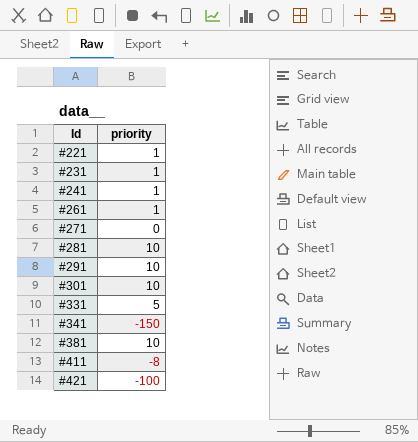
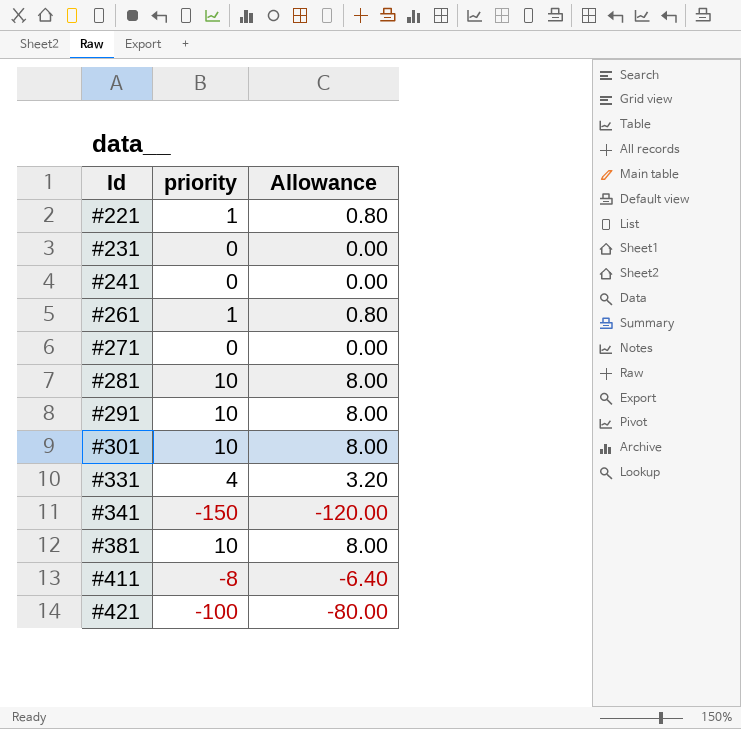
column Allowance | formula: none -> [priority] * 0.8
#231 | priority: 1 -> 0
#241 | priority: 1 -> 0
#331 | priority: 5 -> 4

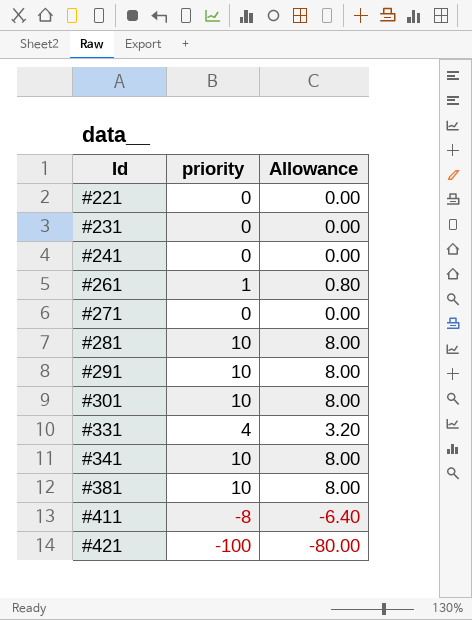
#221 | priority: 1 -> 0
#221 | Allowance: 0.80 -> 0.00
#341 | priority: -150 -> 10
#341 | Allowance: -120.00 -> 8.00

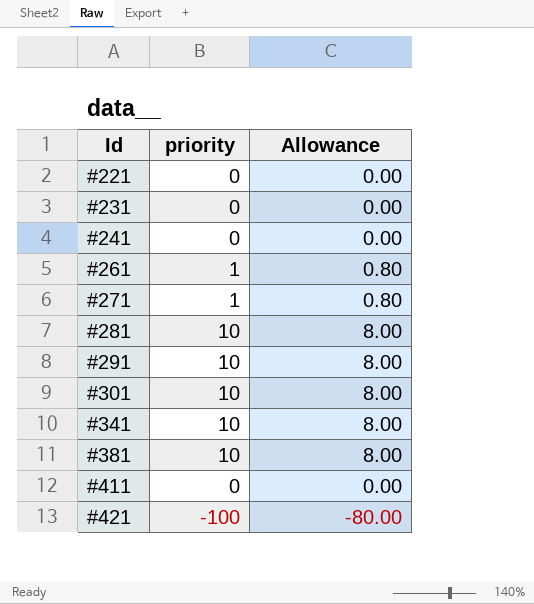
row #331: 4 | 3.20 -> none
#271 | priority: 0 -> 1
#271 | Allowance: 0.00 -> 0.80
#411 | priority: -8 -> 0
#411 | Allowance: -6.40 -> 0.00

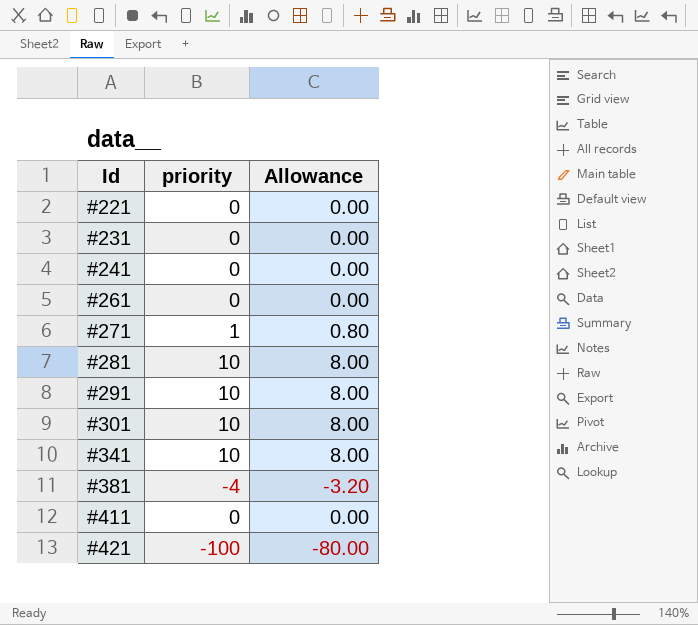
#261 | priority: 1 -> 0
#261 | Allowance: 0.80 -> 0.00
#381 | priority: 10 -> -4
#381 | Allowance: 8.00 -> -3.20

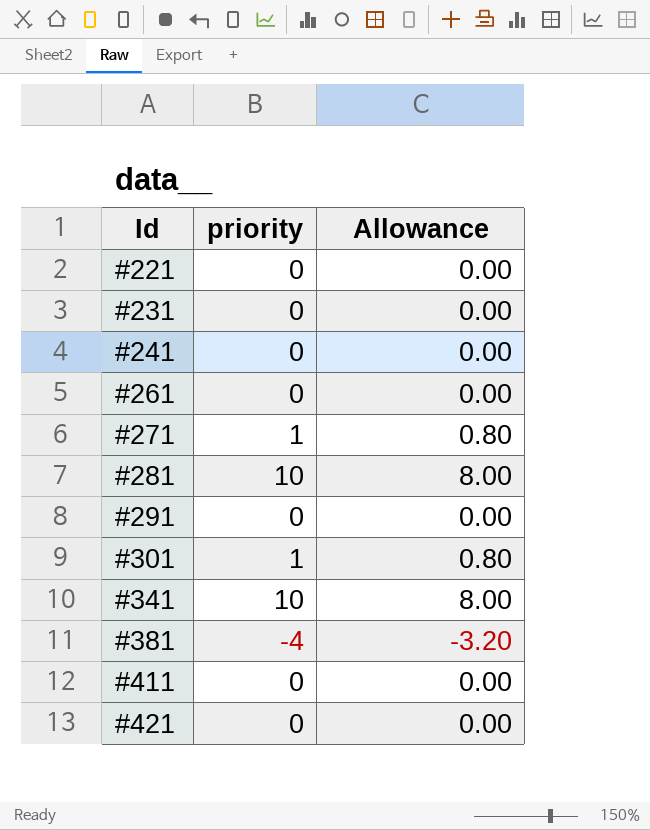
#291 | priority: 10 -> 0
#291 | Allowance: 8.00 -> 0.00
#301 | priority: 10 -> 1
#301 | Allowance: 8.00 -> 0.80
#421 | priority: -100 -> 0
#421 | Allowance: -80.00 -> 0.00

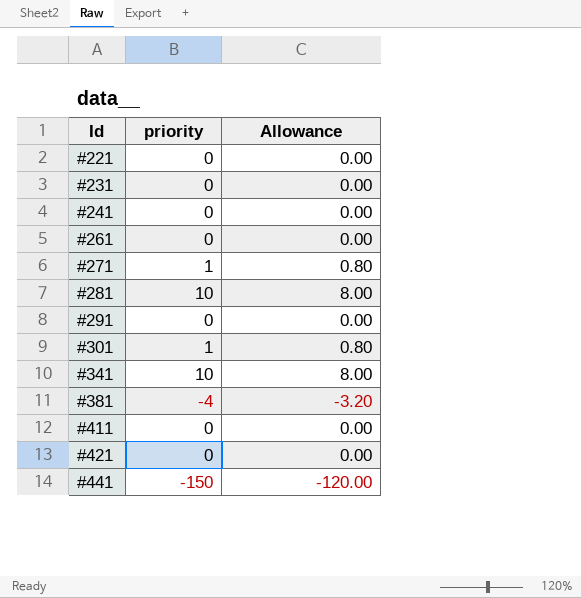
row #441: none -> -150 | -120.00

